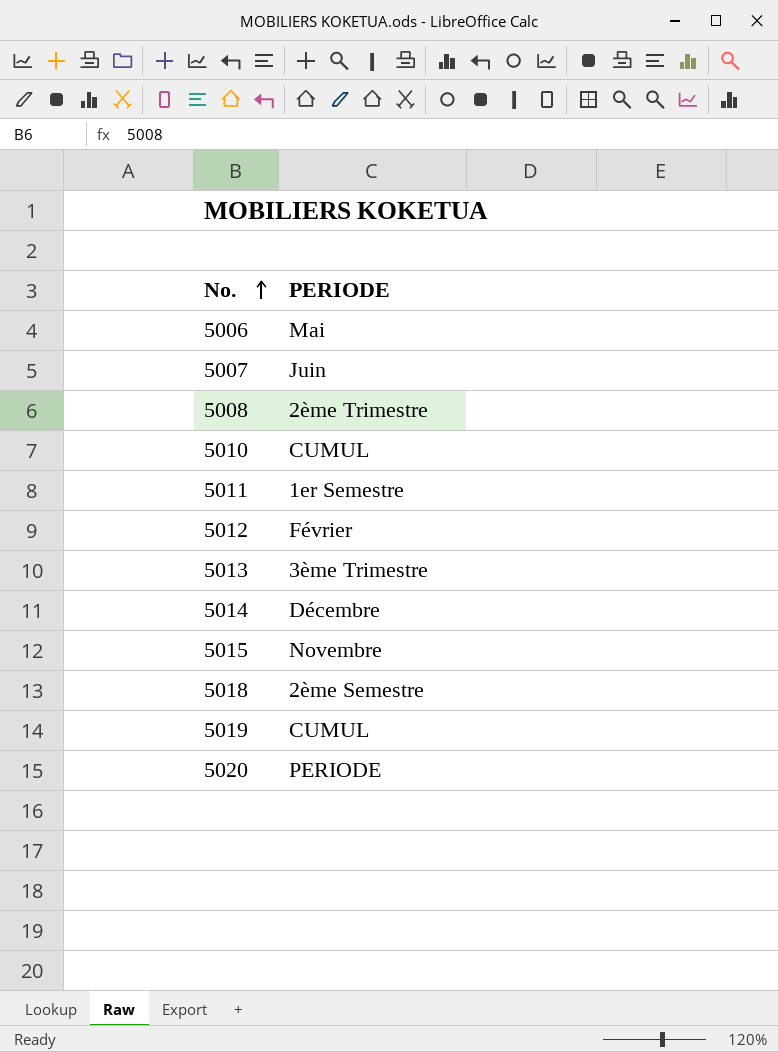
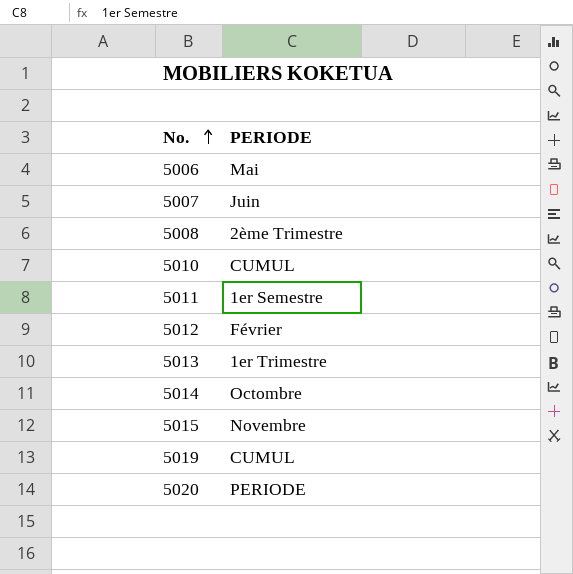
row 5018: 2ème Semestre -> none
5013 | PERIODE: 3ème Trimestre -> 1er Trimestre
5014 | PERIODE: Décembre -> Octombre

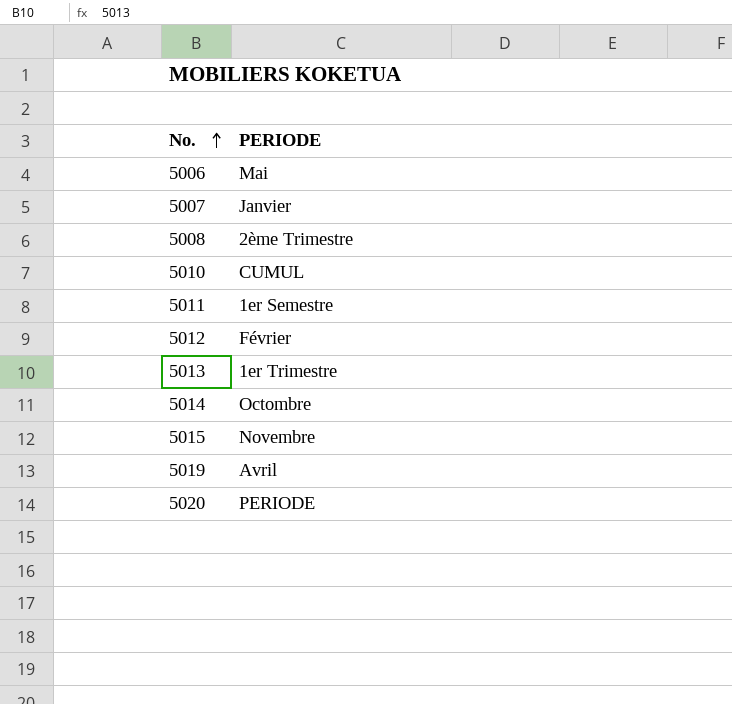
5007 | PERIODE: Juin -> Janvier
5019 | PERIODE: CUMUL -> Avril

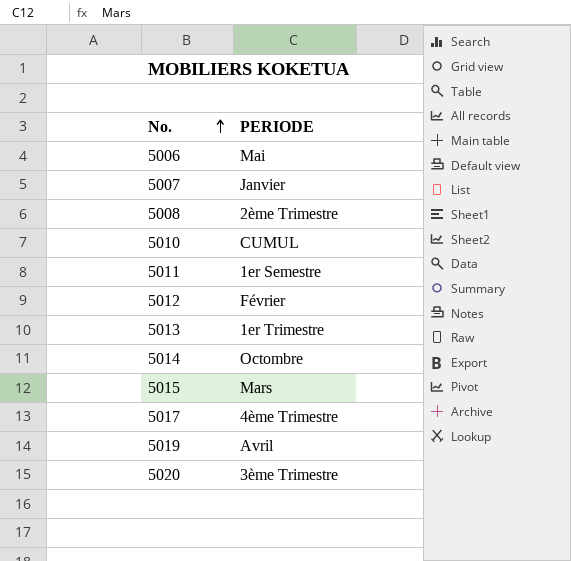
5015 | PERIODE: Novembre -> Mars
row 5017: none -> 4ème Trimestre
5020 | PERIODE: PERIODE -> 3ème Trimestre

